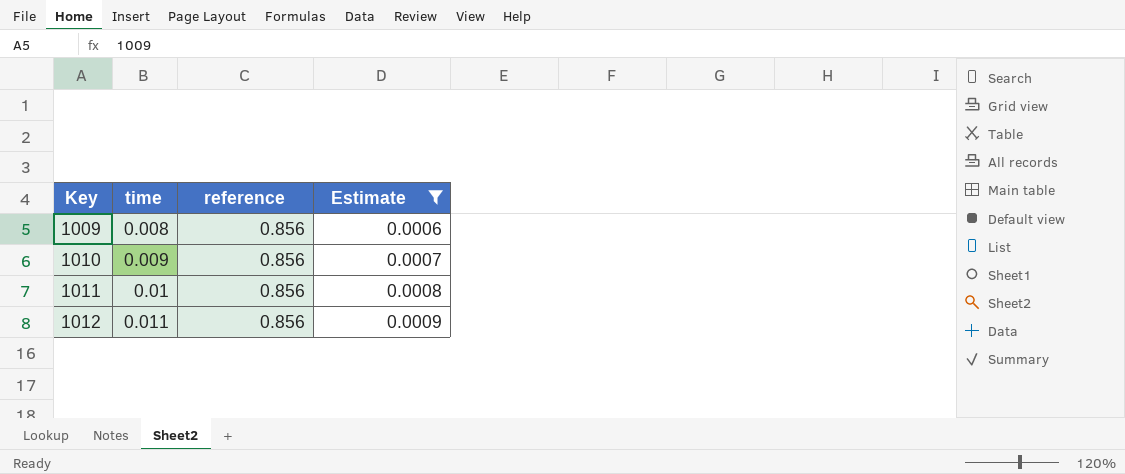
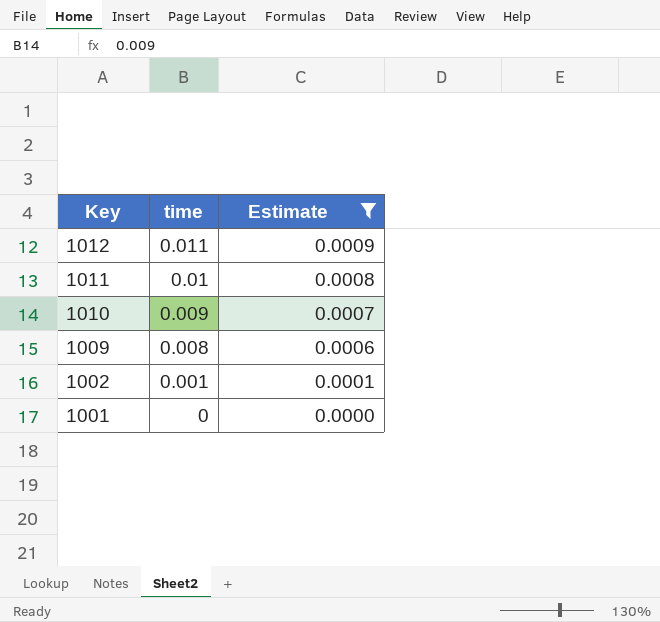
row order: Key ascending -> Key descending
column reference | position: 3 -> none
row 1002: none -> 0.001 | 0.0001
row 1001: none -> 0 | 0.0000

